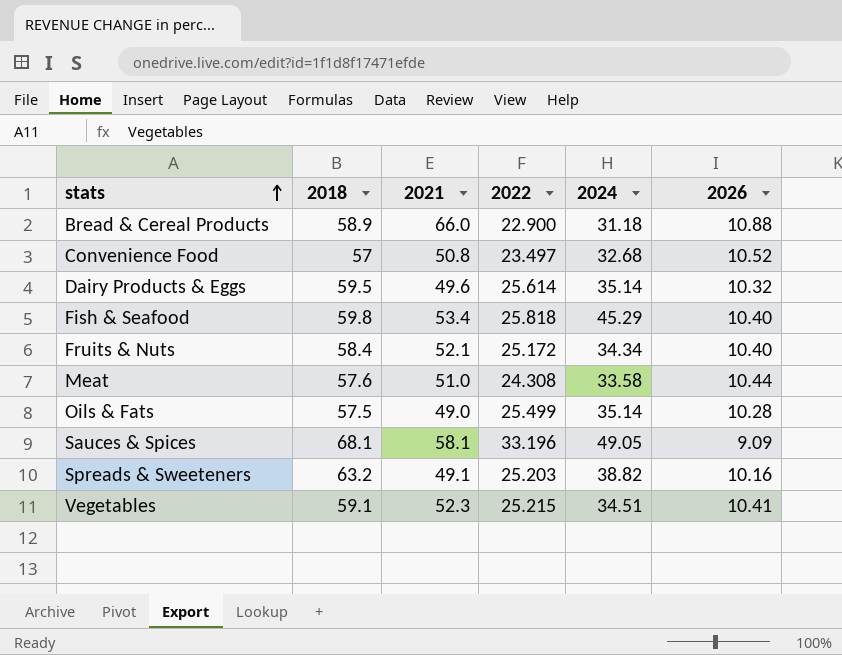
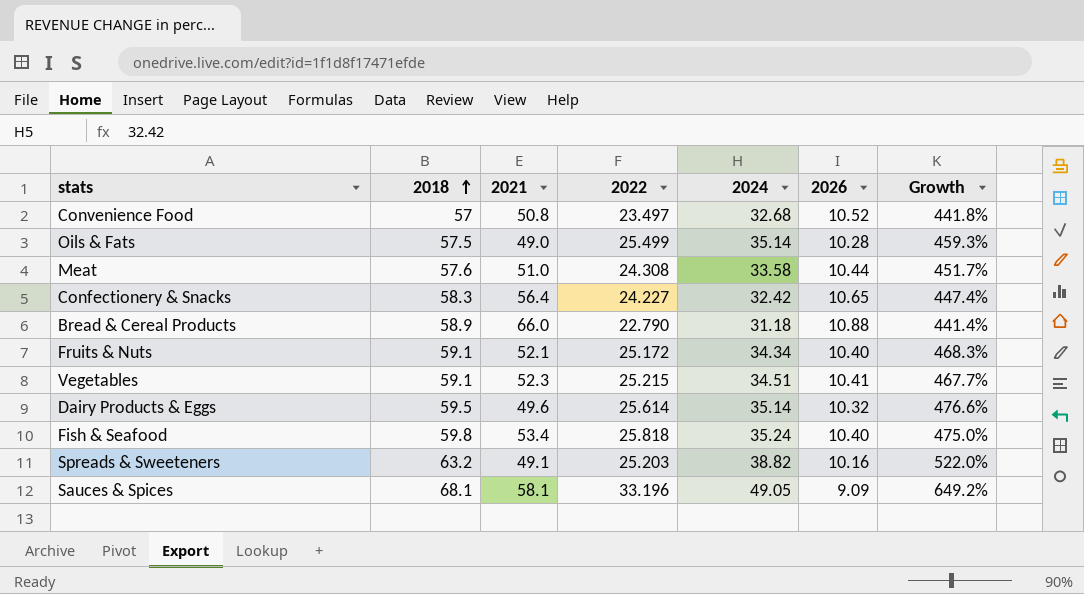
row order: stats ascending -> 2018 ascending
column Growth | formula: none -> ([2018] - [2026]) / [2026]
row Confectionery & Snacks: none -> 58.3 | 56.4 | 24.227 | 32.42 | 10.65 | 447.4%
Bread & Cereal Products | 2022: 22.900 -> 22.790
Fruits & Nuts | 2018: 58.4 -> 59.1
Fish & Seafood | 2024: 45.29 -> 35.24

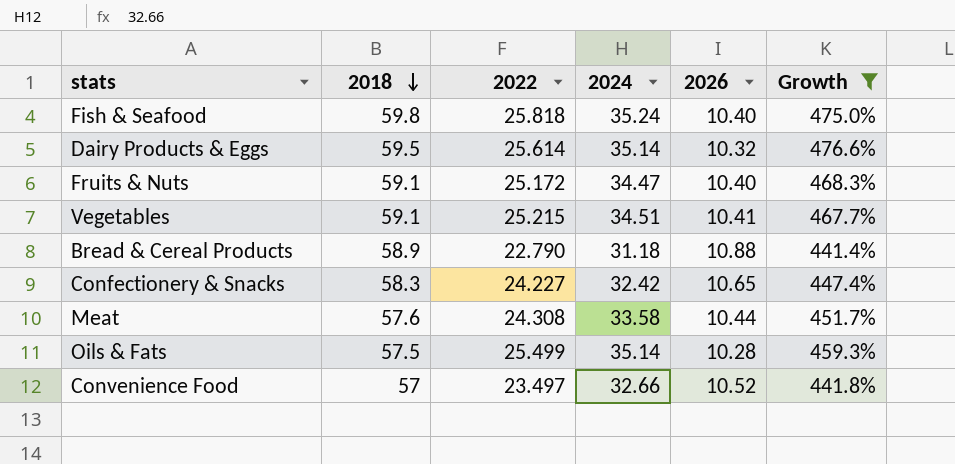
filter: none -> Growth <= 476.6%
row order: 2018 ascending -> 2018 descending
column 2021 | position: 3 -> none
Fruits & Nuts | 2024: 34.34 -> 34.47
Convenience Food | 2024: 32.68 -> 32.66

